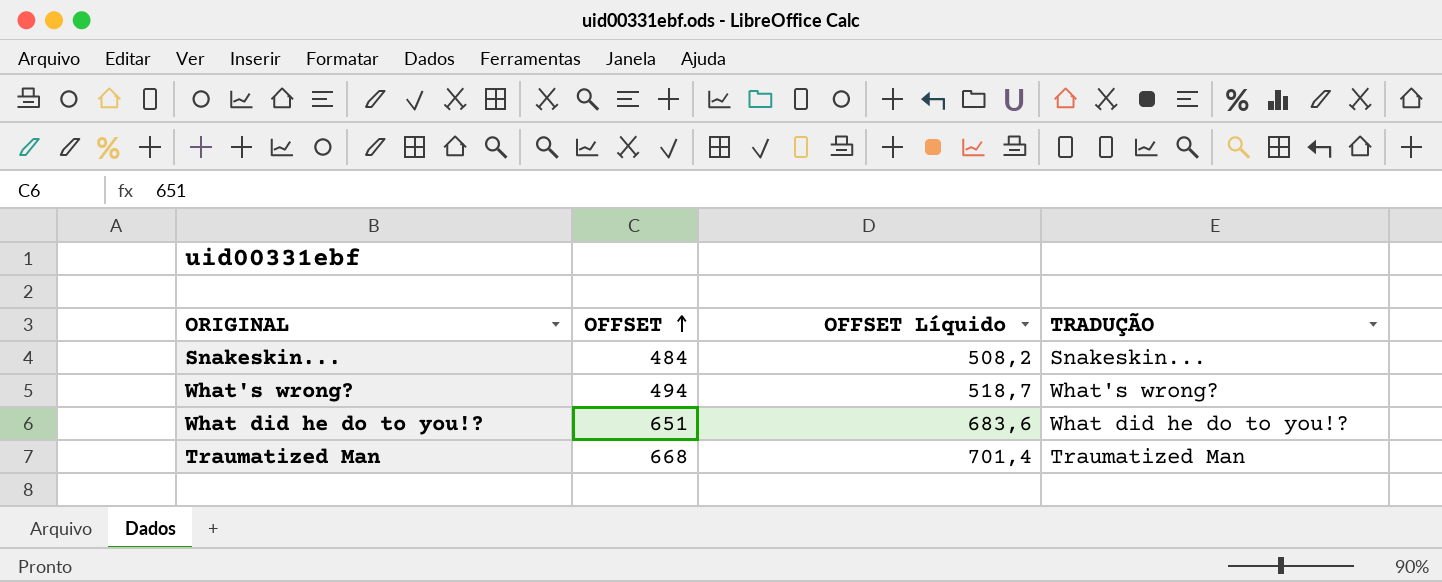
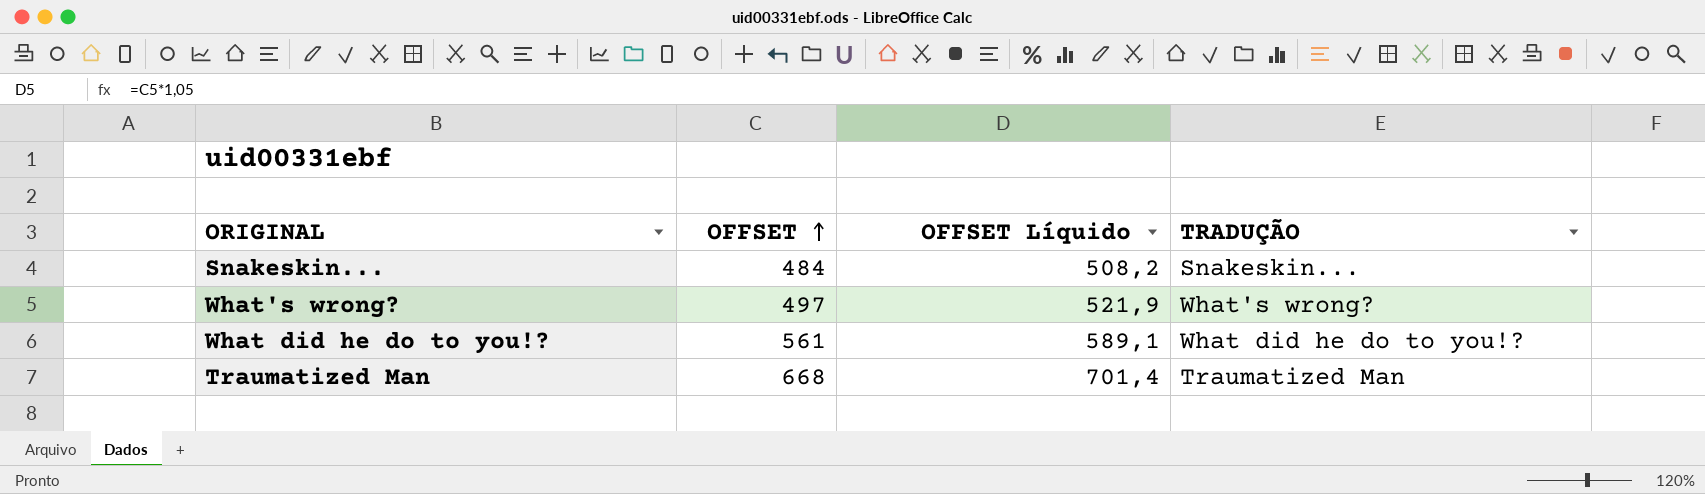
What's wrong? | OFFSET: 494 -> 497
What's wrong? | OFFSET Líquido: 518,7 -> 521,9
What did he do to you!? | OFFSET: 651 -> 561
What did he do to you!? | OFFSET Líquido: 683,6 -> 589,1

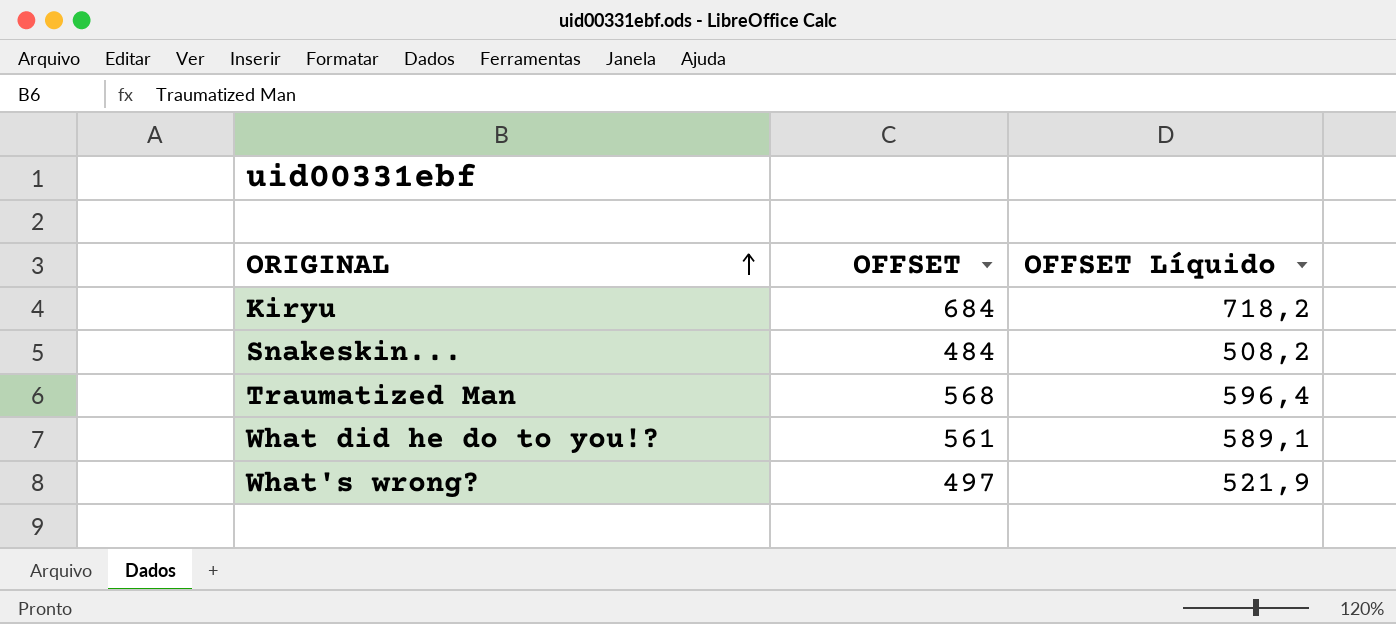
row order: OFFSET ascending -> ORIGINAL ascending
column TRADUÇÃO | position: 4 -> none
row Kiryu: none -> 684 | 718,2
Traumatized Man | OFFSET: 668 -> 568
Traumatized Man | OFFSET Líquido: 701,4 -> 596,4

